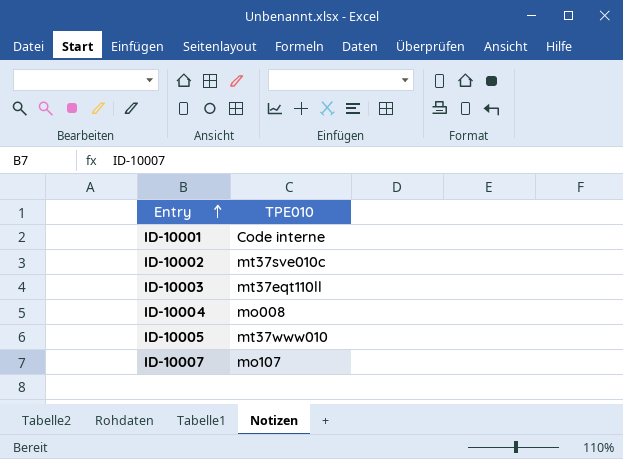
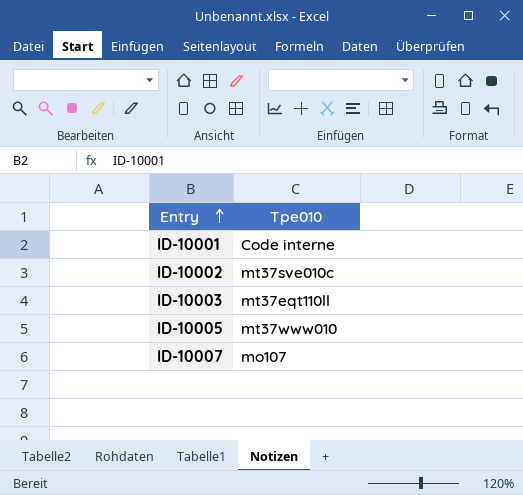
column name: TPE010 -> Tpe010
row ID-10004: mo008 -> none

